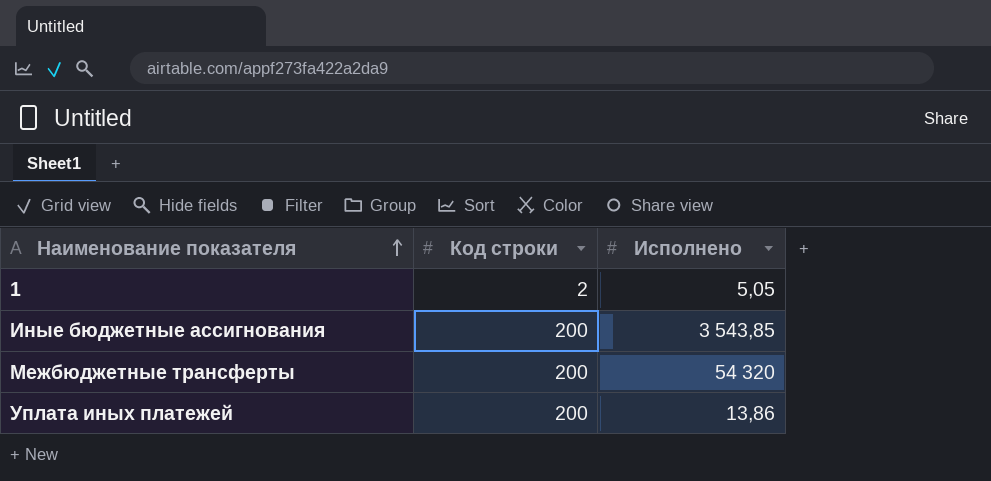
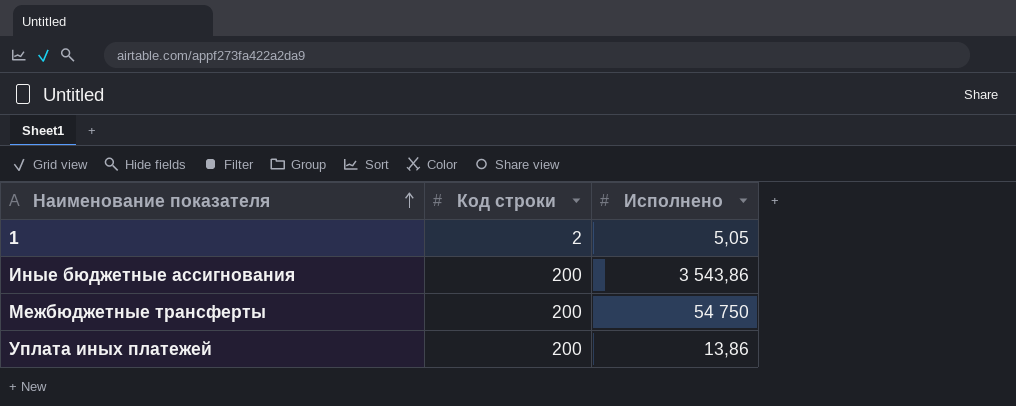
Иные бюджетные ассигнования | Исполнено: 3 543,85 -> 3 543,86
Межбюджетные трансферты | Исполнено: 54 320 -> 54 750

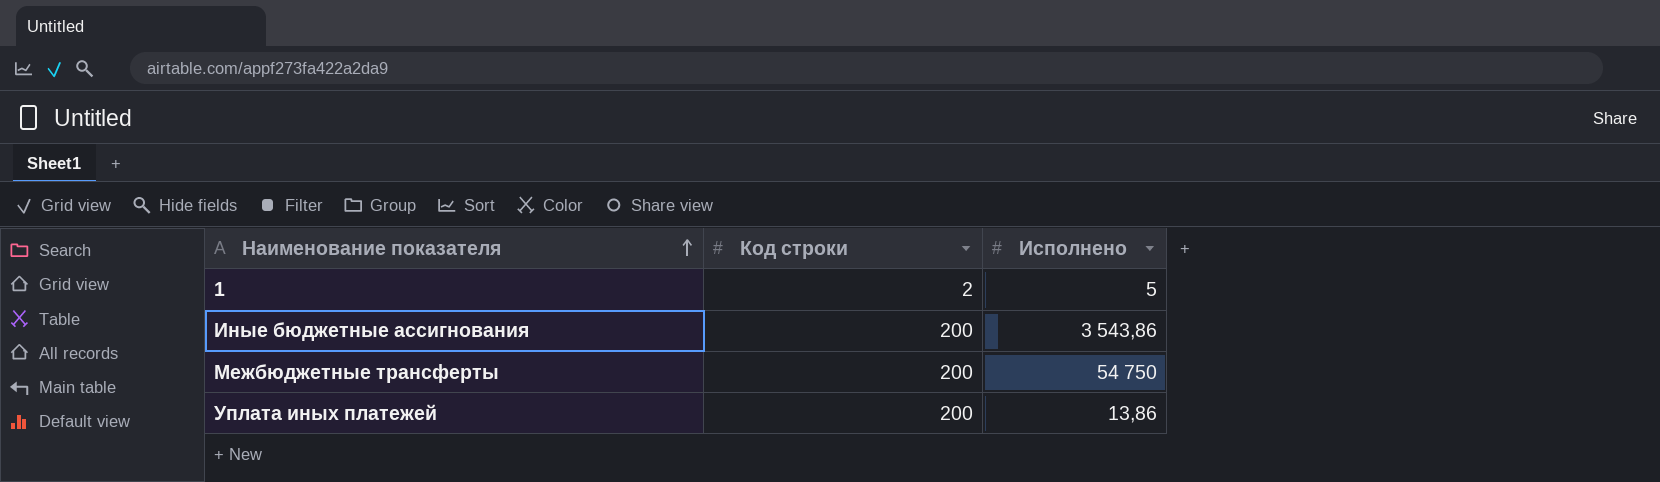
1 | Исполнено: 5,05 -> 5

